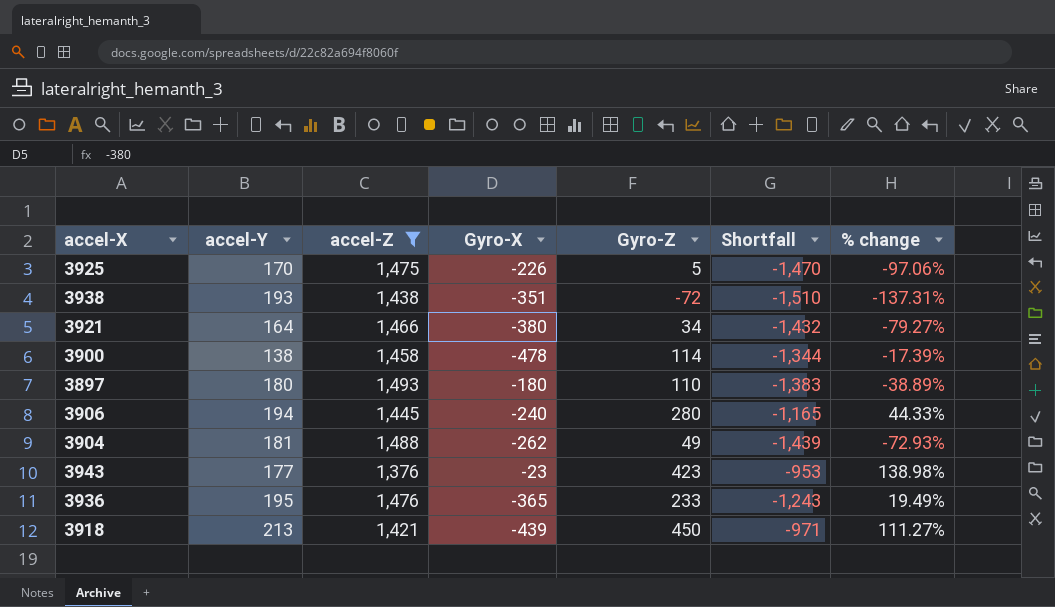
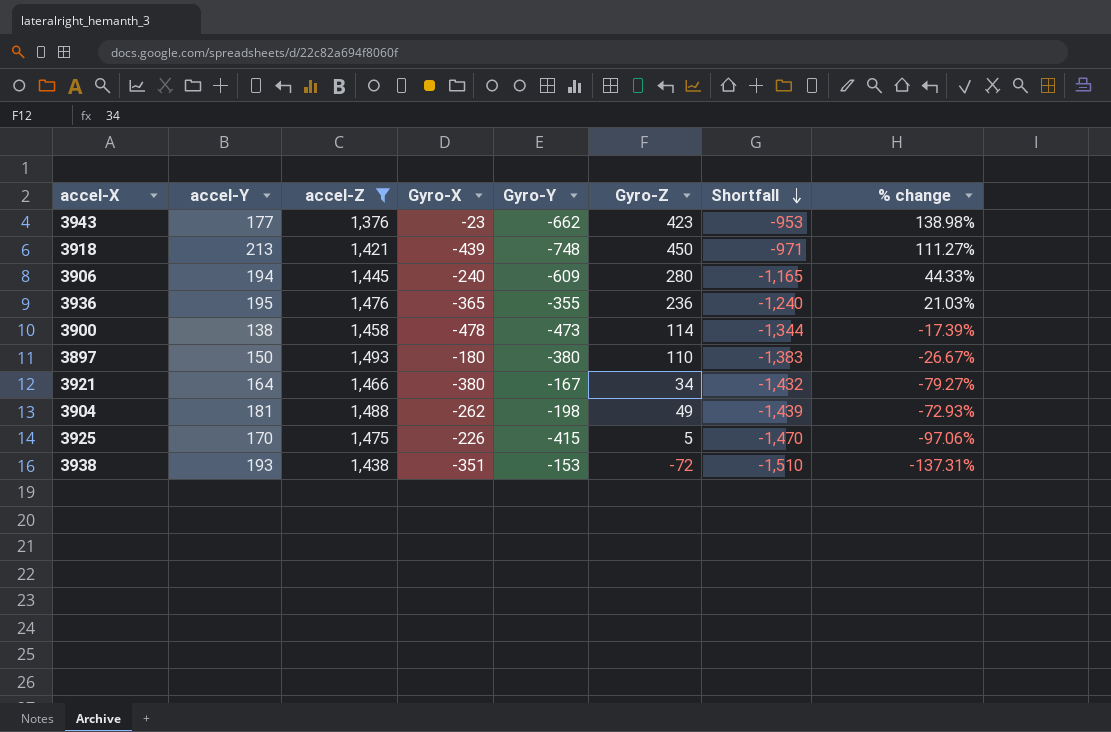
row order: none -> Shortfall descending
column Gyro-Y | position: none -> 5
3936 | Gyro-Z: 233 -> 236
3936 | Shortfall: -1,243 -> -1,240
3936 | % change: 19.49% -> 21.03%
3897 | accel-Y: 180 -> 150
3897 | % change: -38.89% -> -26.67%

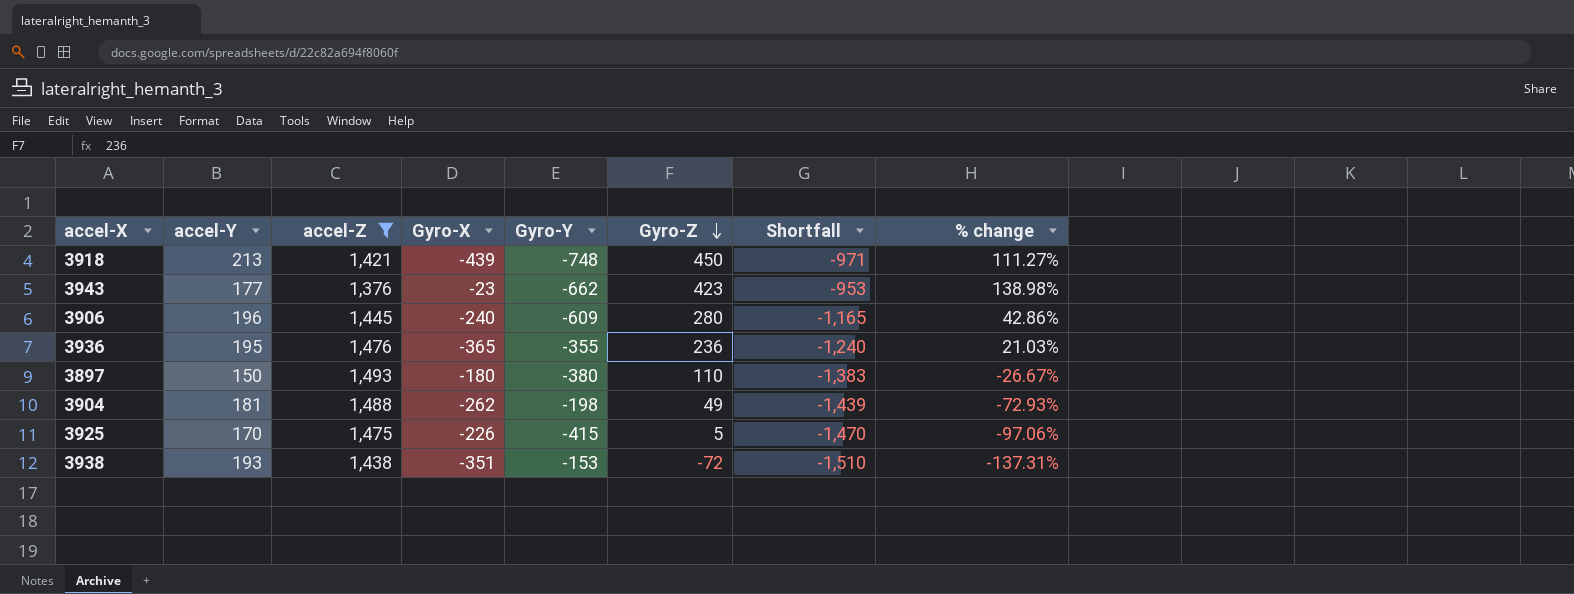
row order: Shortfall descending -> Gyro-Z descending
row 3900: 138 | 1,458 | -478 | -473 | 114 | -1,344 | -17.39% -> none
row 3921: 164 | 1,466 | -380 | -167 | 34 | -1,432 | -79.27% -> none
3906 | accel-Y: 194 -> 196
3906 | % change: 44.33% -> 42.86%

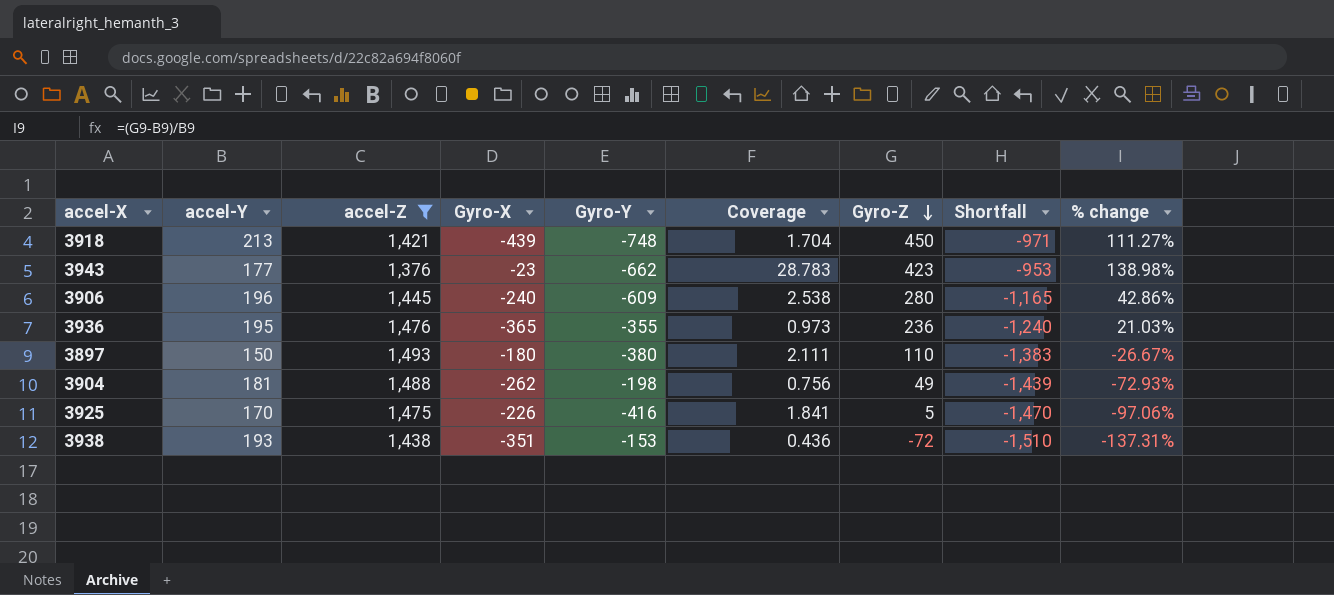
column Coverage | formula: none -> [Gyro-Y] / [Gyro-X]
3925 | Gyro-Y: -415 -> -416

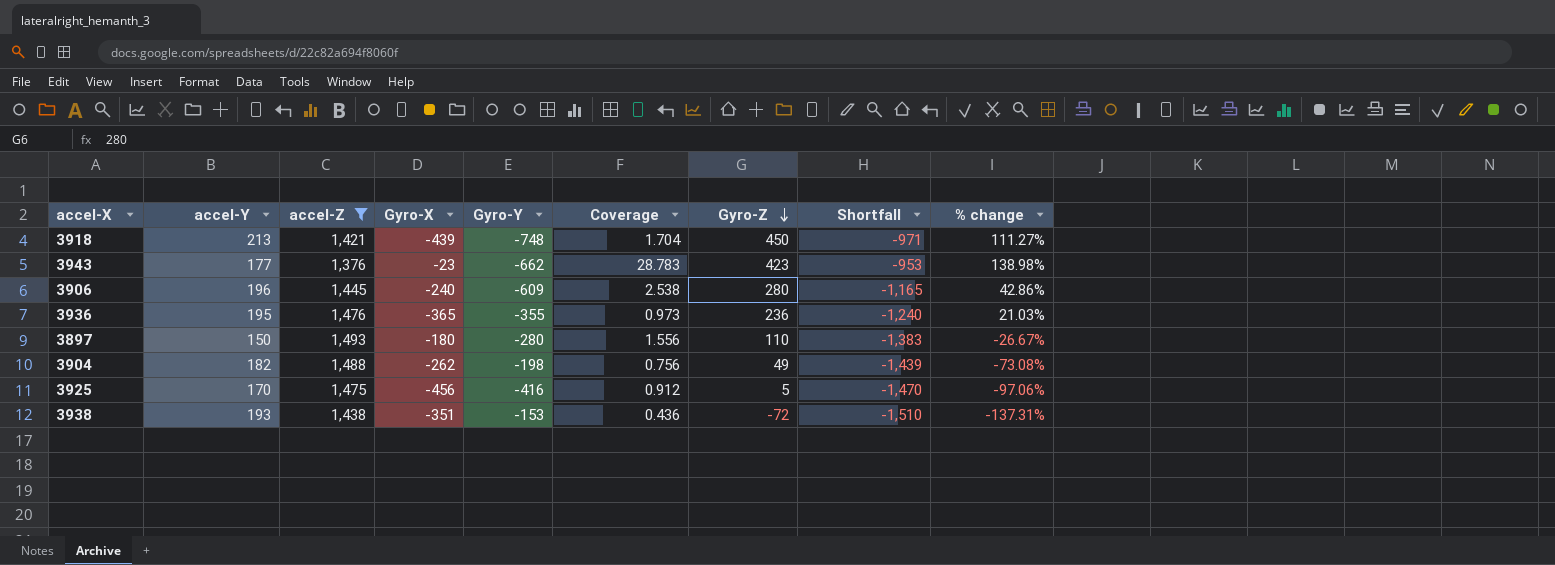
3897 | Gyro-Y: -380 -> -280
3897 | Coverage: 2.111 -> 1.556
3904 | accel-Y: 181 -> 182
3904 | % change: -72.93% -> -73.08%
3925 | Gyro-X: -226 -> -456
3925 | Coverage: 1.841 -> 0.912

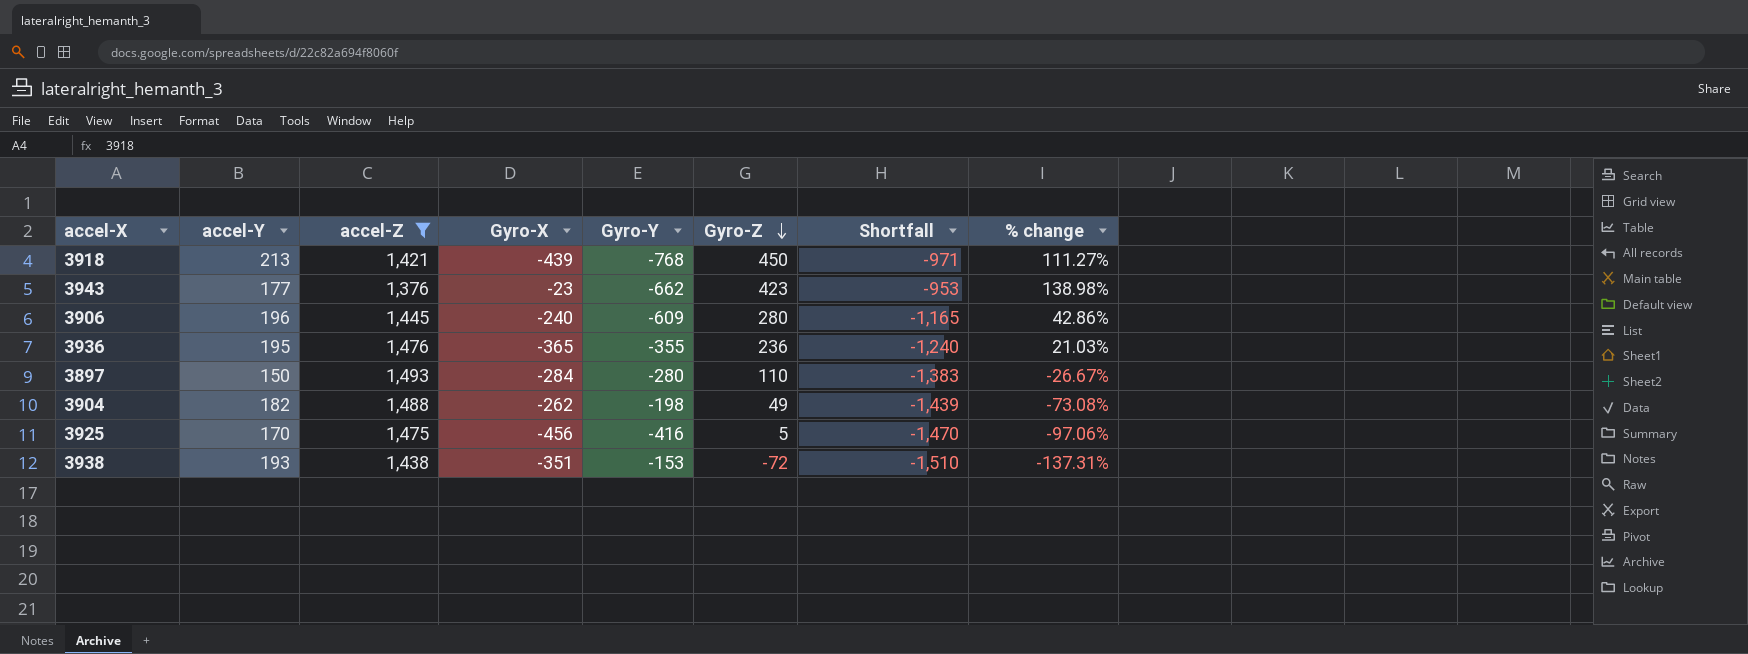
column Coverage | formula: [Gyro-Y] / [Gyro-X] -> none
3918 | Gyro-Y: -748 -> -768
3897 | Gyro-X: -180 -> -284

